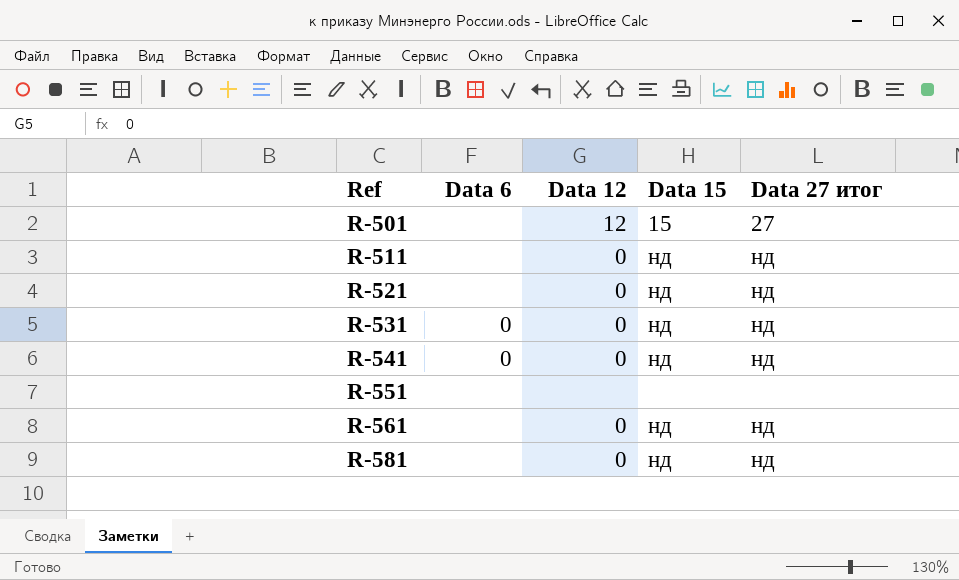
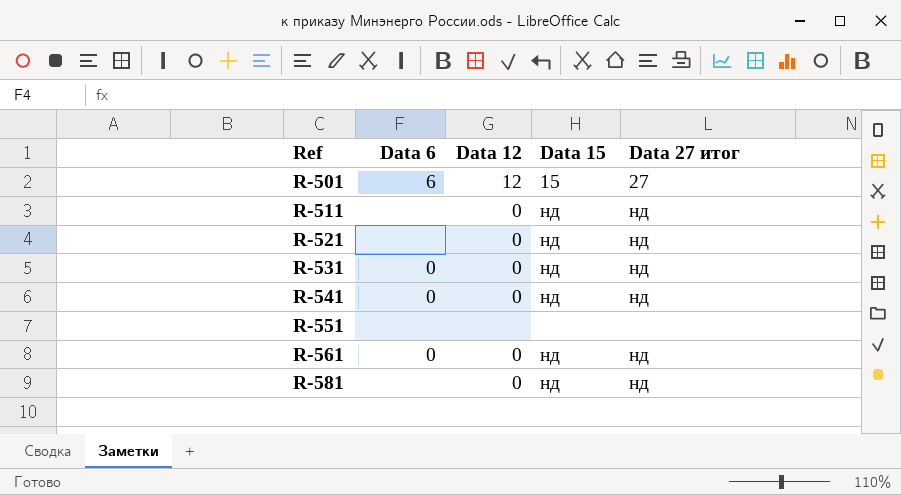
R-501 | Data 6: none -> 6
R-561 | Data 6: none -> 0

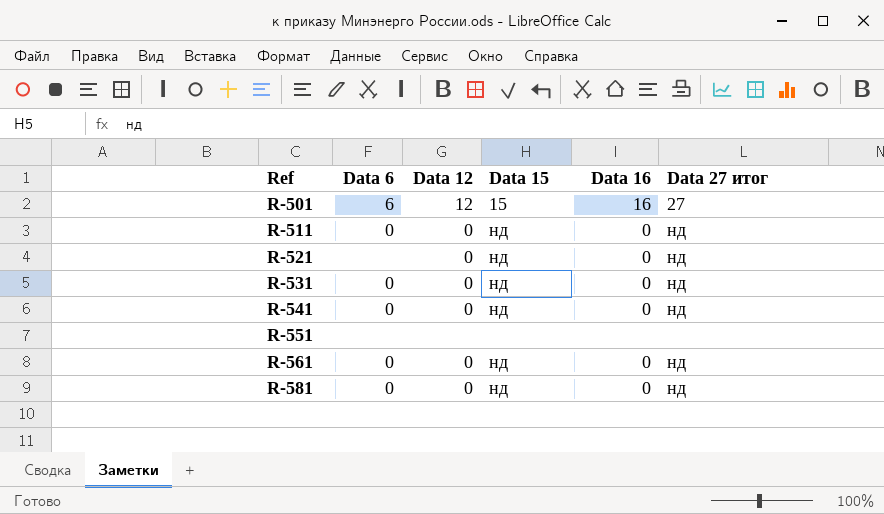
column Data 16 | position: none -> 5
R-511 | Data 6: none -> 0
R-581 | Data 6: none -> 0

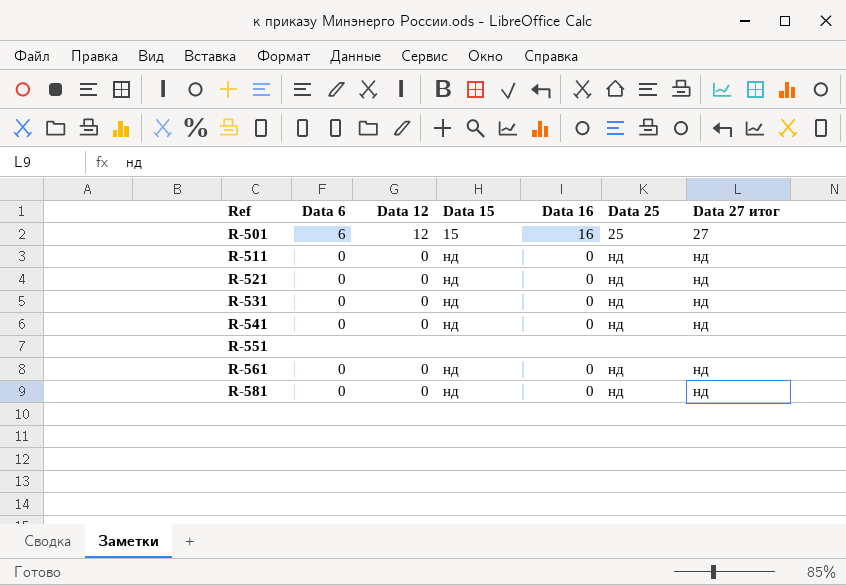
column Data 25 | position: none -> 6
R-521 | Data 6: none -> 0

